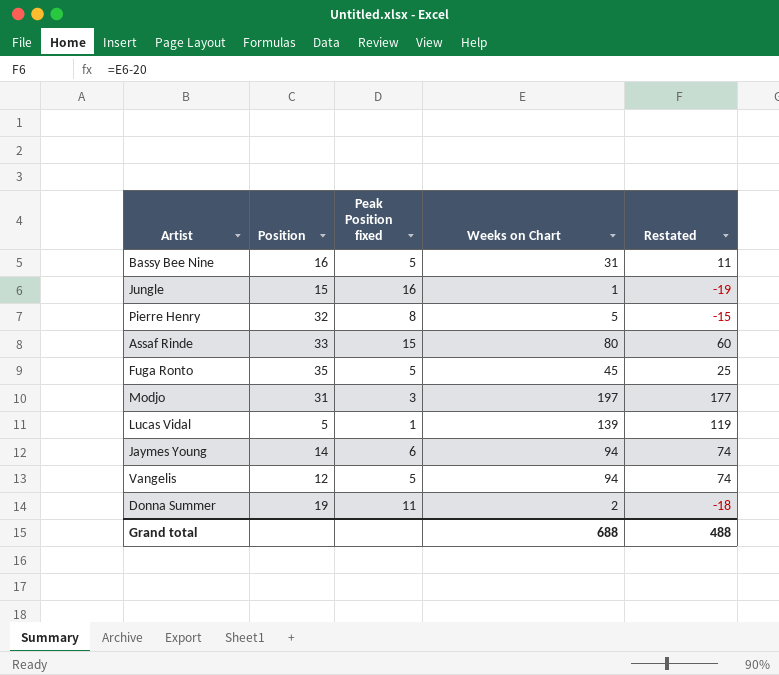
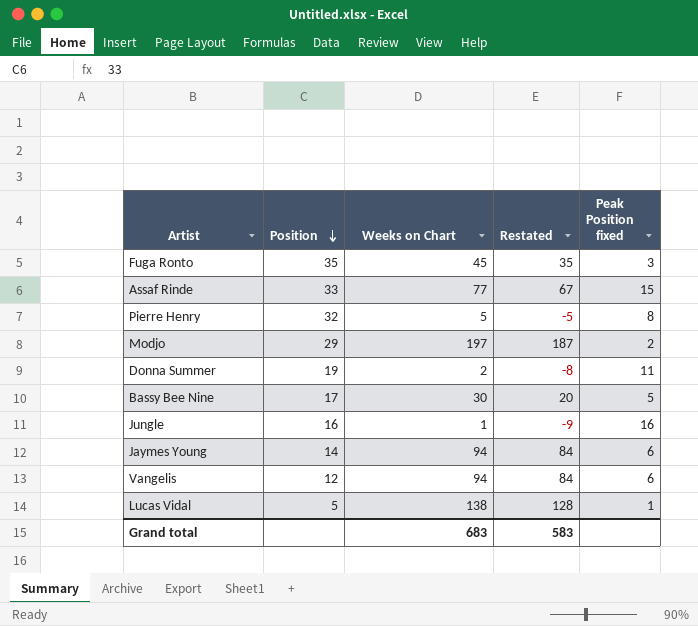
row order: none -> Position descending
column Restated | formula: [Weeks on Chart] - 20 -> [Weeks on Chart] - 10
column Peak Position fixed | position: 3 -> 5
Fuga Ronto | Peak Position fixed: 5 -> 3
Assaf Rinde | Weeks on Chart: 80 -> 77
Modjo | Position: 31 -> 29
Modjo | Peak Position fixed: 3 -> 2
Bassy Bee Nine | Position: 16 -> 17
Bassy Bee Nine | Weeks on Chart: 31 -> 30
Jungle | Position: 15 -> 16
Vangelis | Peak Position fixed: 5 -> 6
Lucas Vidal | Weeks on Chart: 139 -> 138
Grand total | Weeks on Chart: 688 -> 683
Grand total | Restated: 488 -> 583

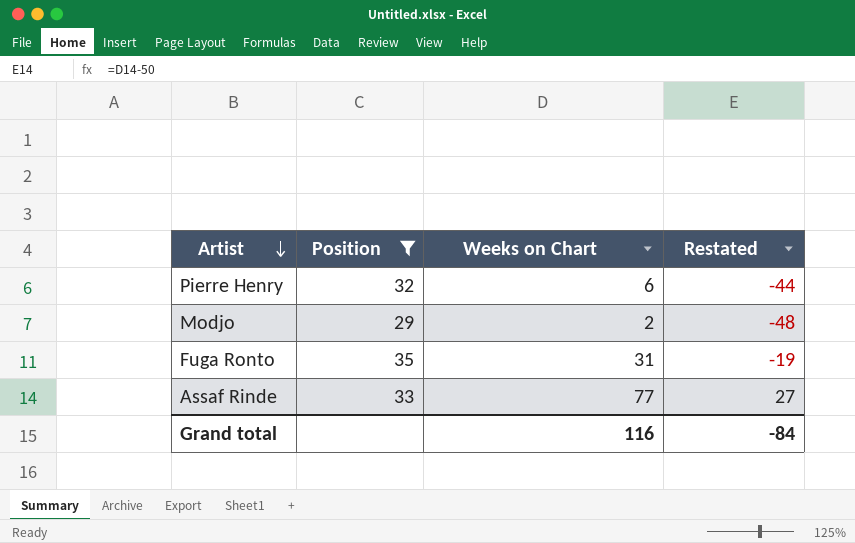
filter: none -> Position >= 29
row order: Position descending -> Artist descending
column Peak Position fixed | position: 5 -> none
column Restated | formula: [Weeks on Chart] - 10 -> [Weeks on Chart] - 50
Pierre Henry | Weeks on Chart: 5 -> 6
Modjo | Weeks on Chart: 197 -> 2
Fuga Ronto | Weeks on Chart: 45 -> 31
Grand total | Weeks on Chart: 683 -> 116
Grand total | Restated: 583 -> -84

